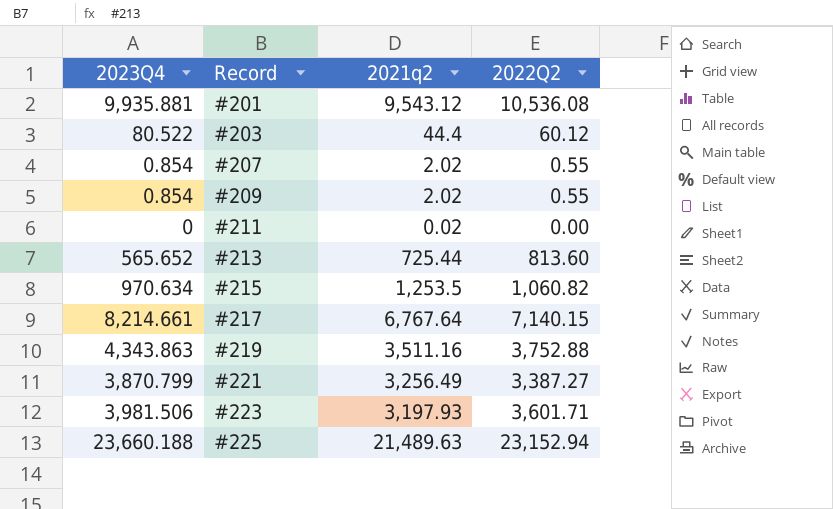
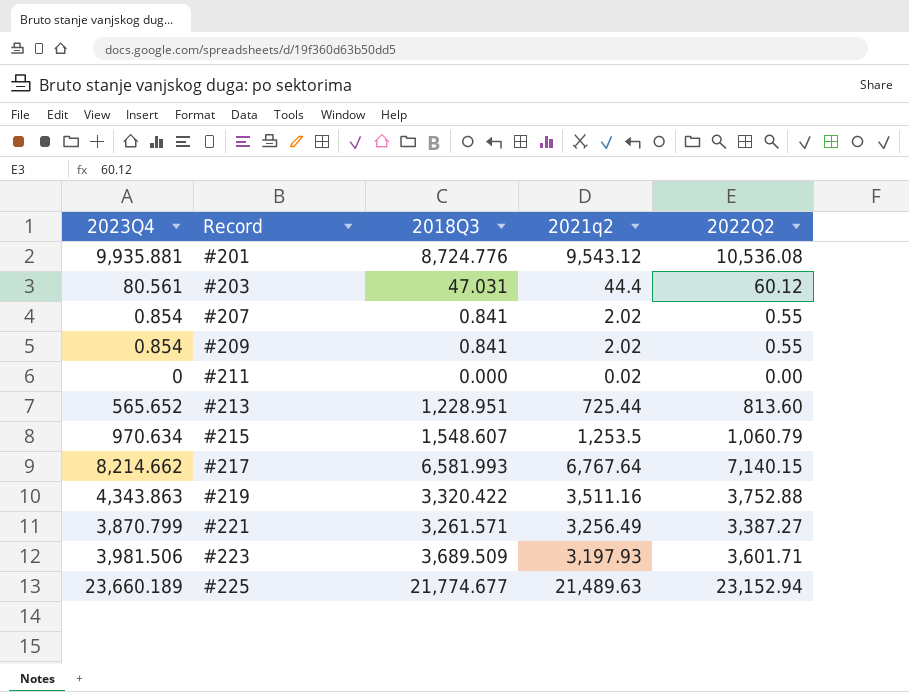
column 2018Q3 | position: none -> 3
#203 | 2023Q4: 80.522 -> 80.561
#215 | 2022Q2: 1,060.82 -> 1,060.79
#217 | 2023Q4: 8,214.661 -> 8,214.662
#225 | 2023Q4: 23,660.188 -> 23,660.189

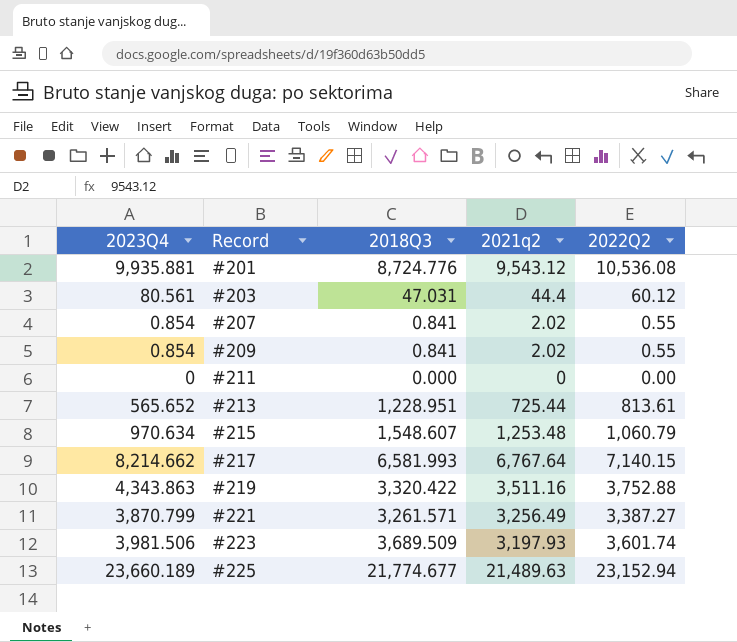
#211 | 2021q2: 0.02 -> 0
#213 | 2022Q2: 813.60 -> 813.61
#215 | 2021q2: 1,253.5 -> 1,253.48
#223 | 2022Q2: 3,601.71 -> 3,601.74

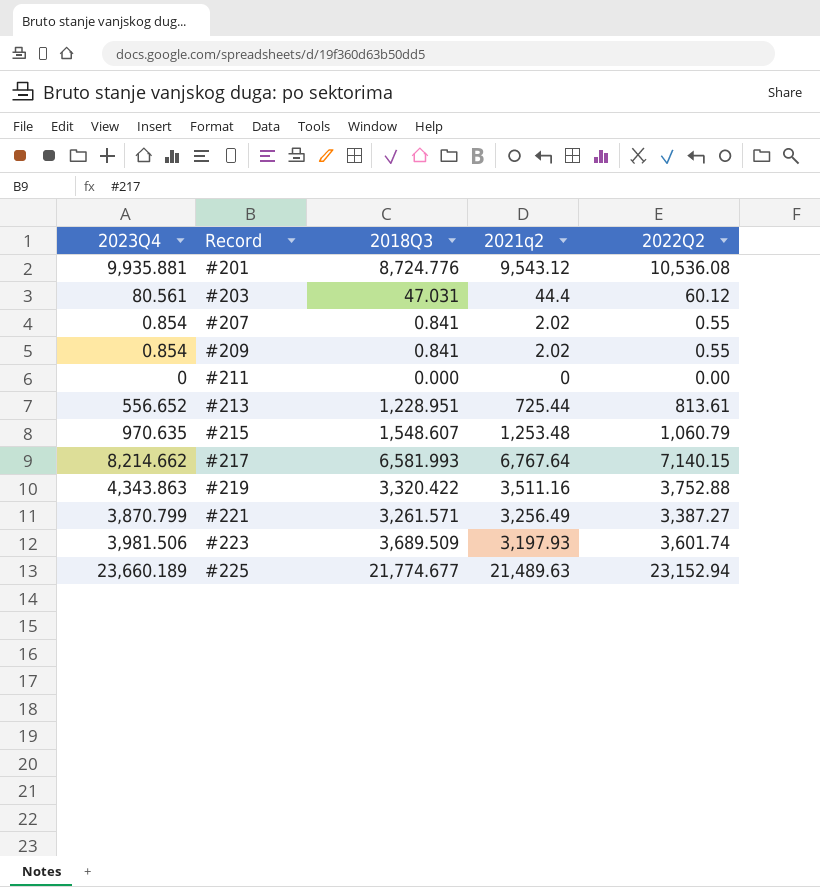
#213 | 2023Q4: 565.652 -> 556.652
#215 | 2023Q4: 970.634 -> 970.635

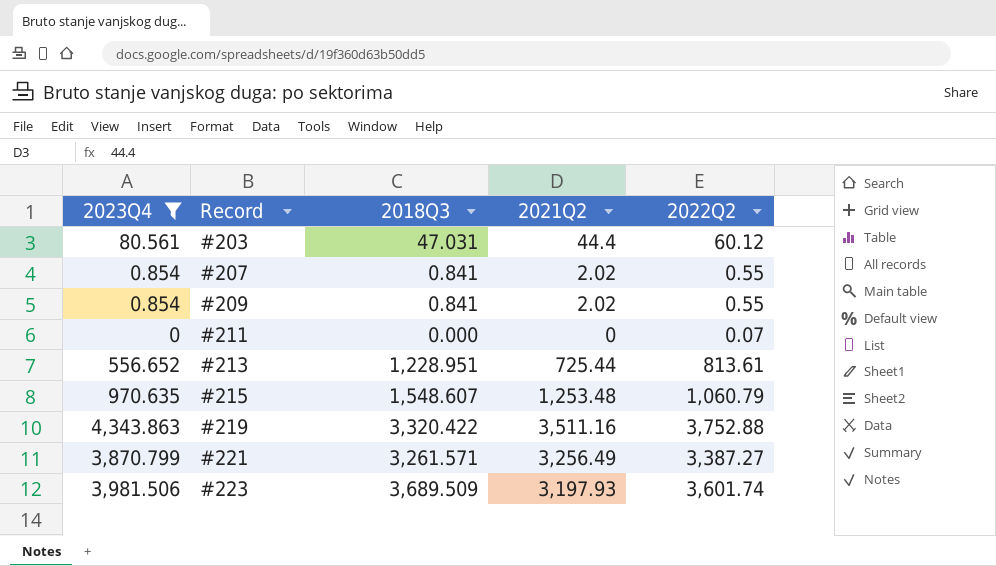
filter: none -> 2023Q4 <= 4,343.863
column name: 2021q2 -> 2021Q2
#211 | 2022Q2: 0.00 -> 0.07

